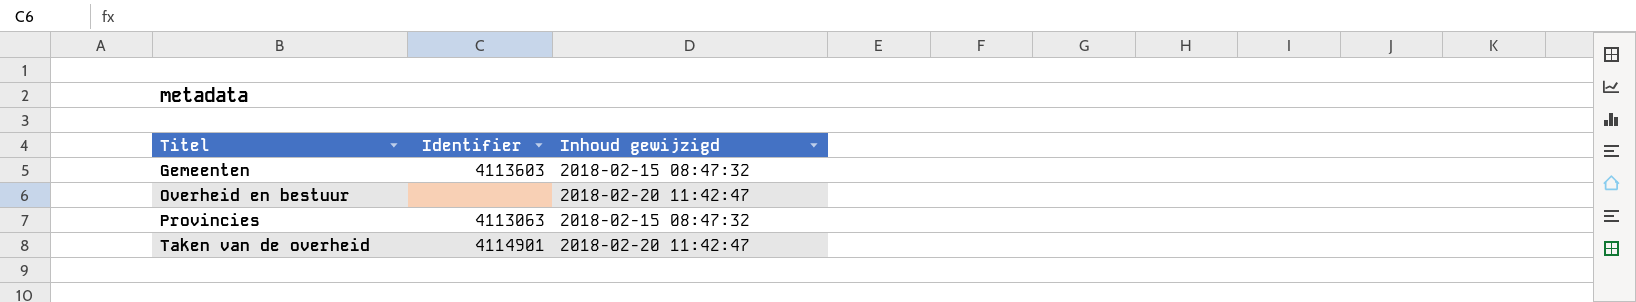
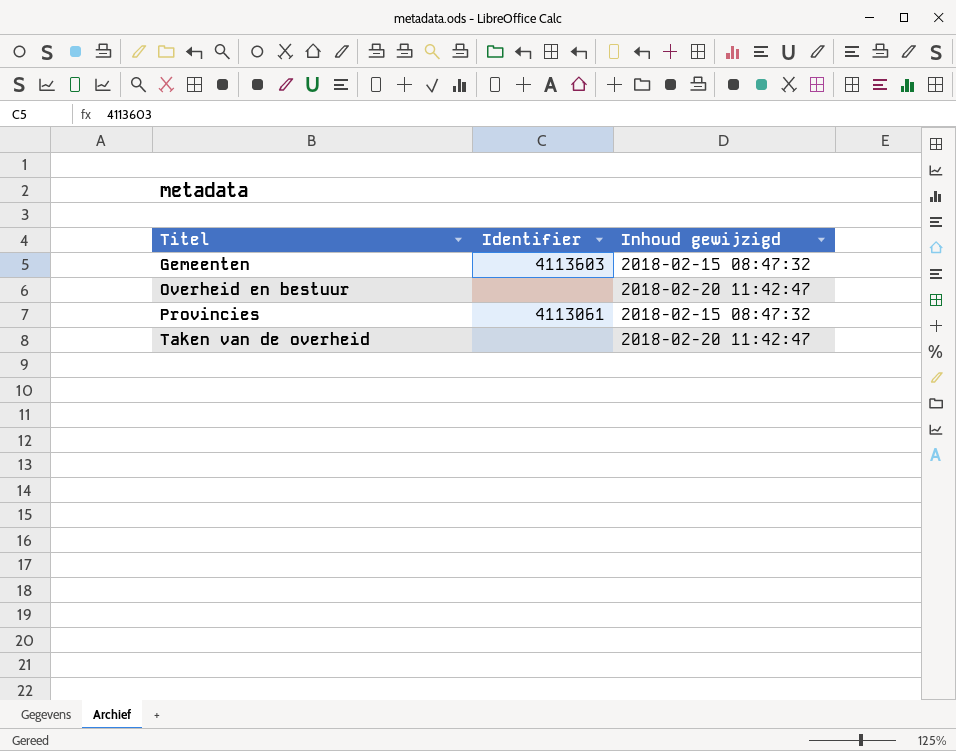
Provincies | Identifier: 4113063 -> 4113061
Taken van de overheid | Identifier: 4114901 -> none

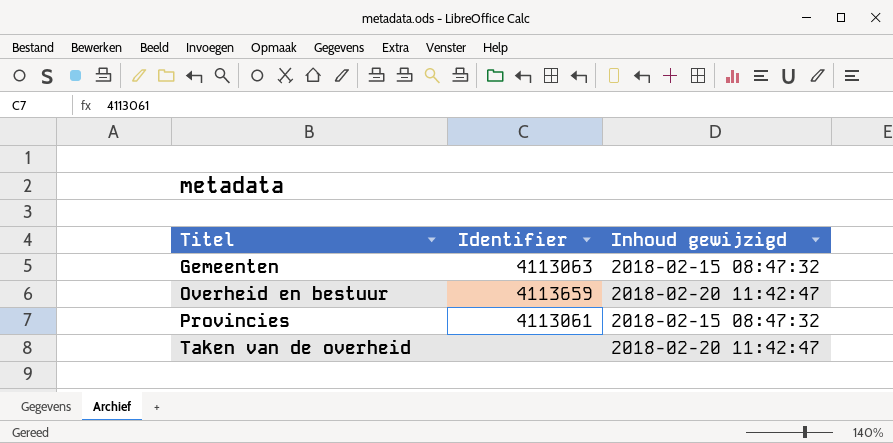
Gemeenten | Identifier: 4113603 -> 4113063
Overheid en bestuur | Identifier: none -> 4113659

